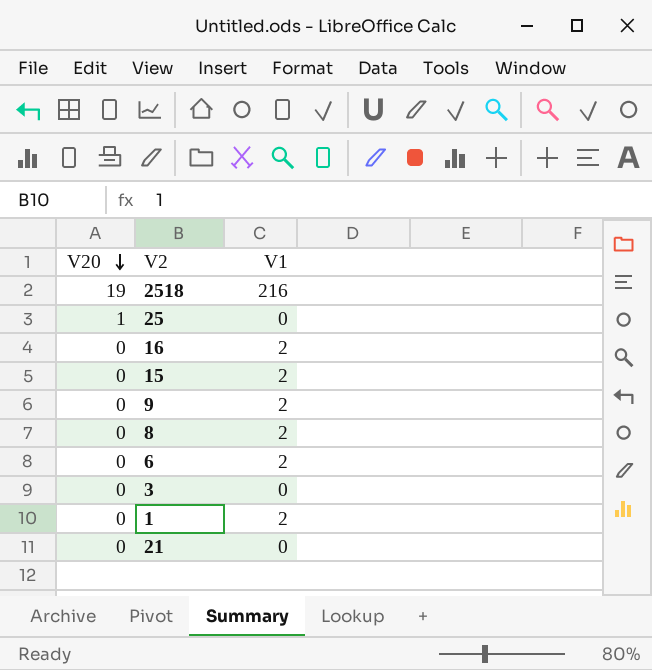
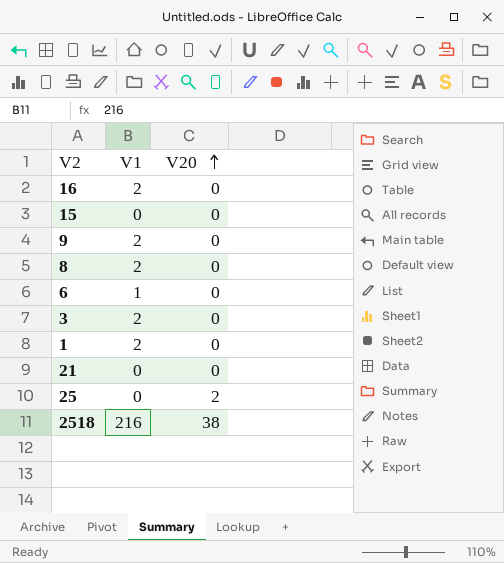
row order: V20 descending -> V20 ascending
column V20 | position: 1 -> 3
15 | V1: 2 -> 0
6 | V1: 2 -> 1
3 | V1: 0 -> 2
25 | V20: 1 -> 2
2518 | V20: 19 -> 38

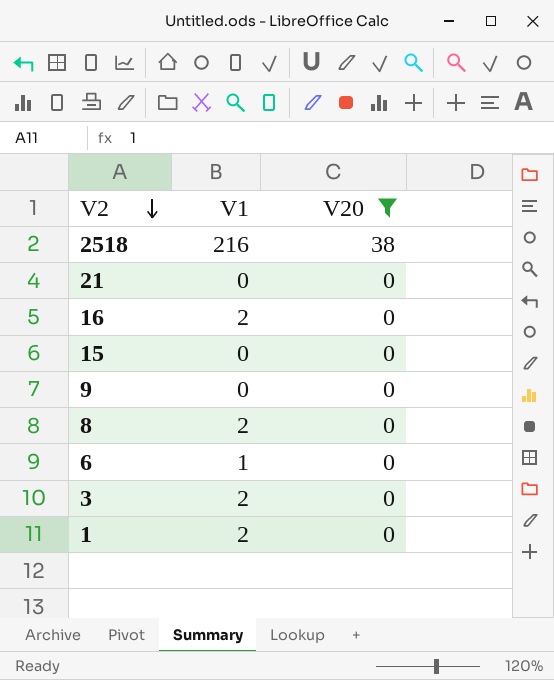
filter: none -> V20 != 2
row order: V20 ascending -> V2 descending
9 | V1: 2 -> 0

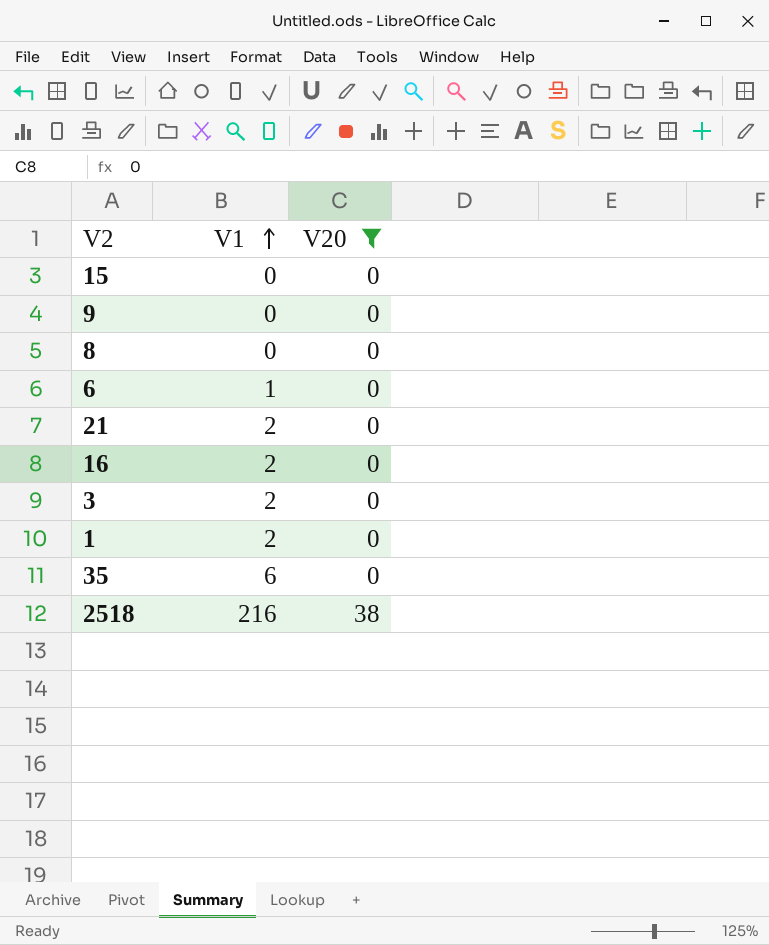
row order: V2 descending -> V1 ascending
8 | V1: 2 -> 0
21 | V1: 0 -> 2
row 35: none -> 6 | 0

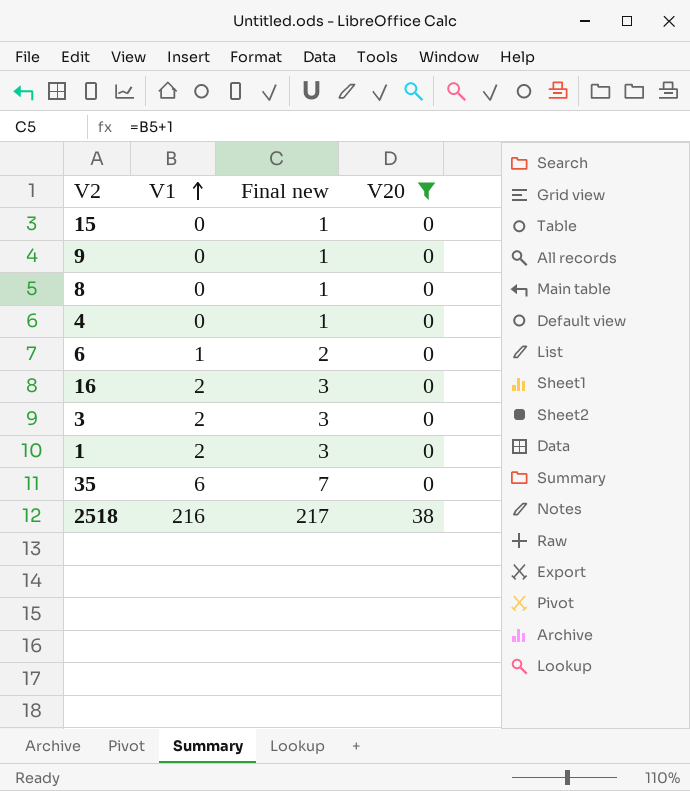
column Final new | formula: none -> [V1] + 1
row 21: 2 | 0 -> none
row 4: none -> 0 | 1 | 0

